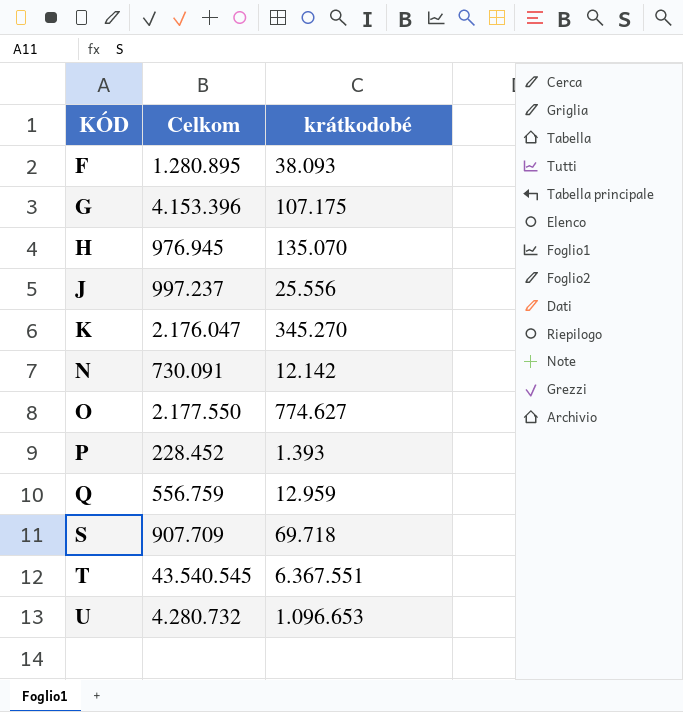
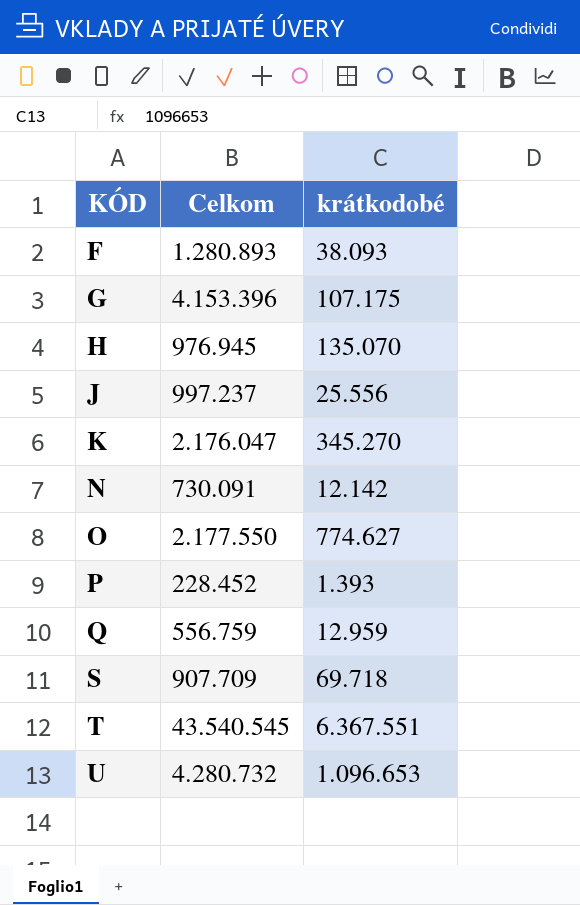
F | Celkom: 1.280.895 -> 1.280.893

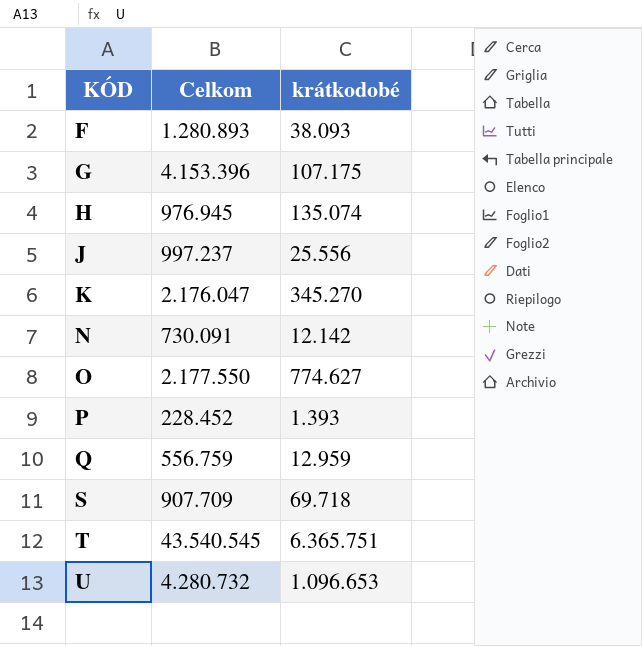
H | krátkodobé: 135.070 -> 135.074
T | krátkodobé: 6.367.551 -> 6.365.751

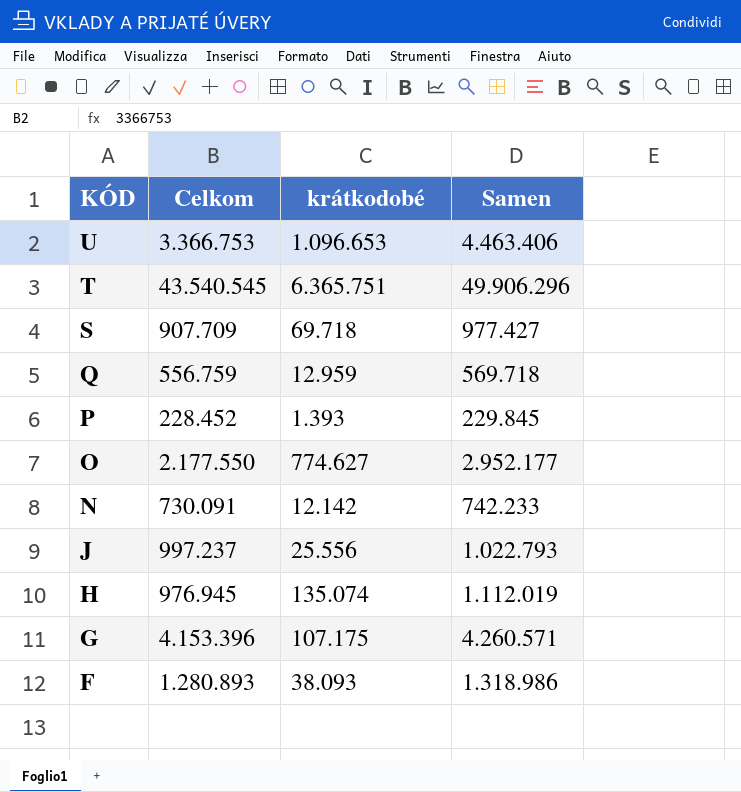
row order: KÓD ascending -> KÓD descending
column Samen | formula: none -> [Celkom] + [krátkodobé]
row K: 2.176.047 | 345.270 -> none
U | Celkom: 4.280.732 -> 3.366.753

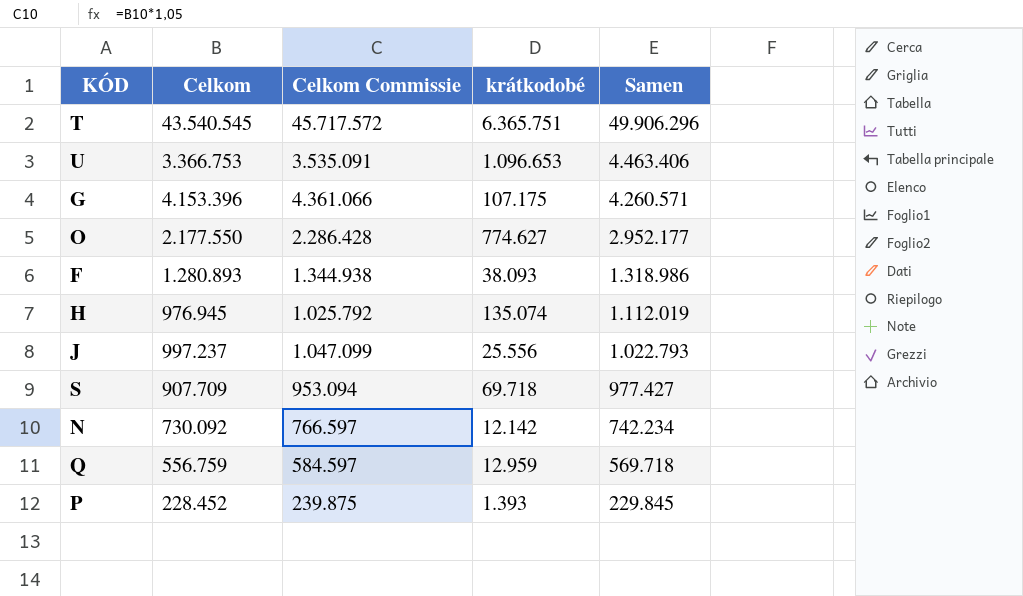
row order: KÓD descending -> Samen descending
column Celkom Commissie | formula: none -> [Celkom] * 1,05
N | Celkom: 730.091 -> 730.092
N | Samen: 742.233 -> 742.234

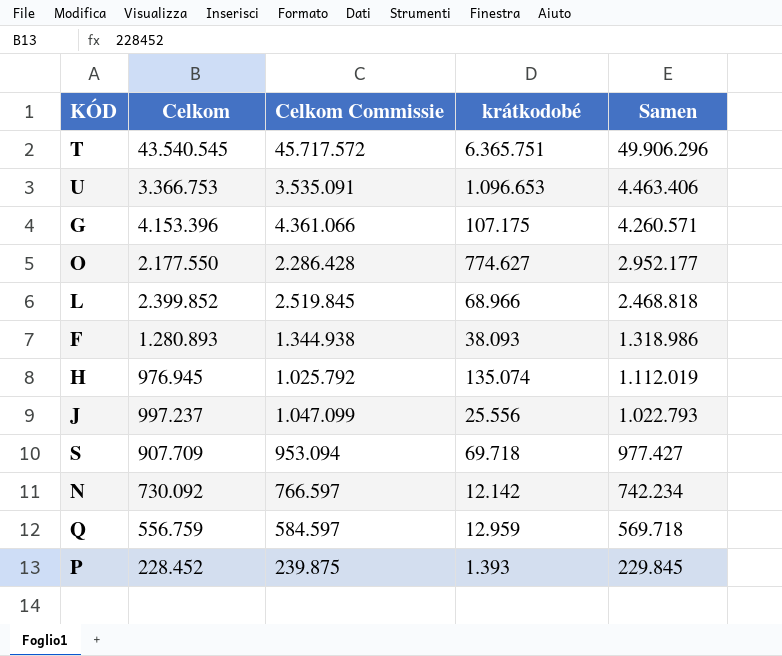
row L: none -> 2.399.852 | 2.519.845 | 68.966 | 2.468.818

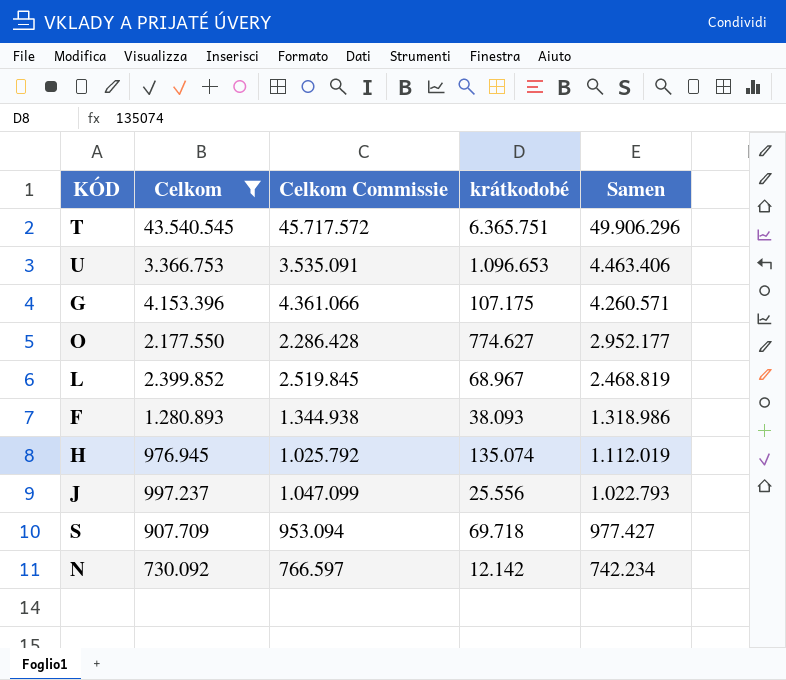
filter: none -> Celkom >= 730.092
L | krátkodobé: 68.966 -> 68.967
L | Samen: 2.468.818 -> 2.468.819

